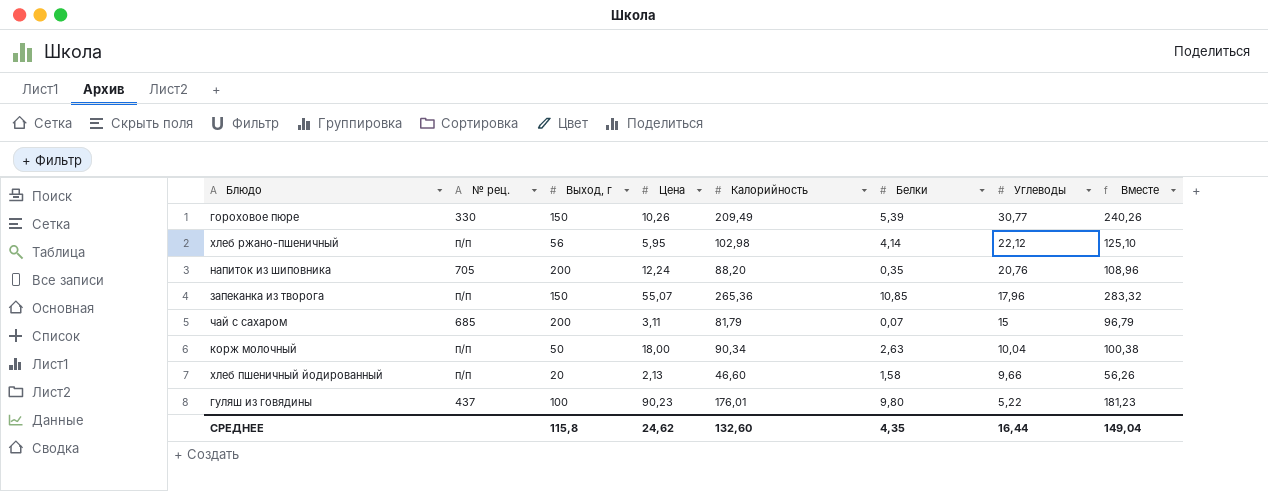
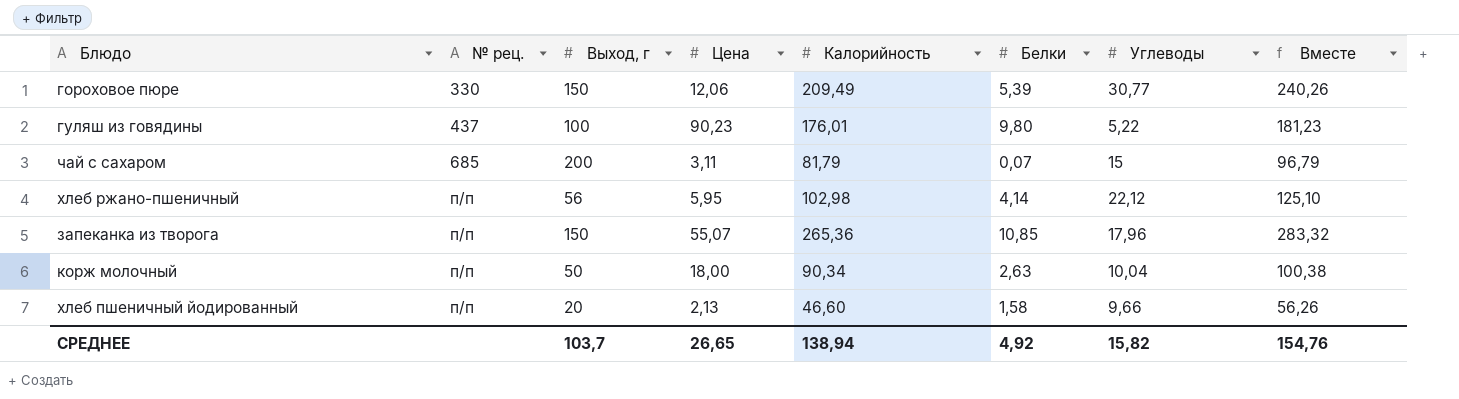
row order: Углеводы descending -> № рец. ascending
row напиток из шиповника: 705 | 200 | 12,24 | 88,20 | 0,35 | 20,76 | 108,96 -> none
гороховое пюре | Цена: 10,26 -> 12,06
СРЕДНЕЕ | Выход, г: 115,8 -> 103,7
СРЕДНЕЕ | Цена: 24,62 -> 26,65
СРЕДНЕЕ | Калорийность: 132,60 -> 138,94
СРЕДНЕЕ | Белки: 4,35 -> 4,92
СРЕДНЕЕ | Углеводы: 16,44 -> 15,82
СРЕДНЕЕ | Вместе: 149,04 -> 154,76

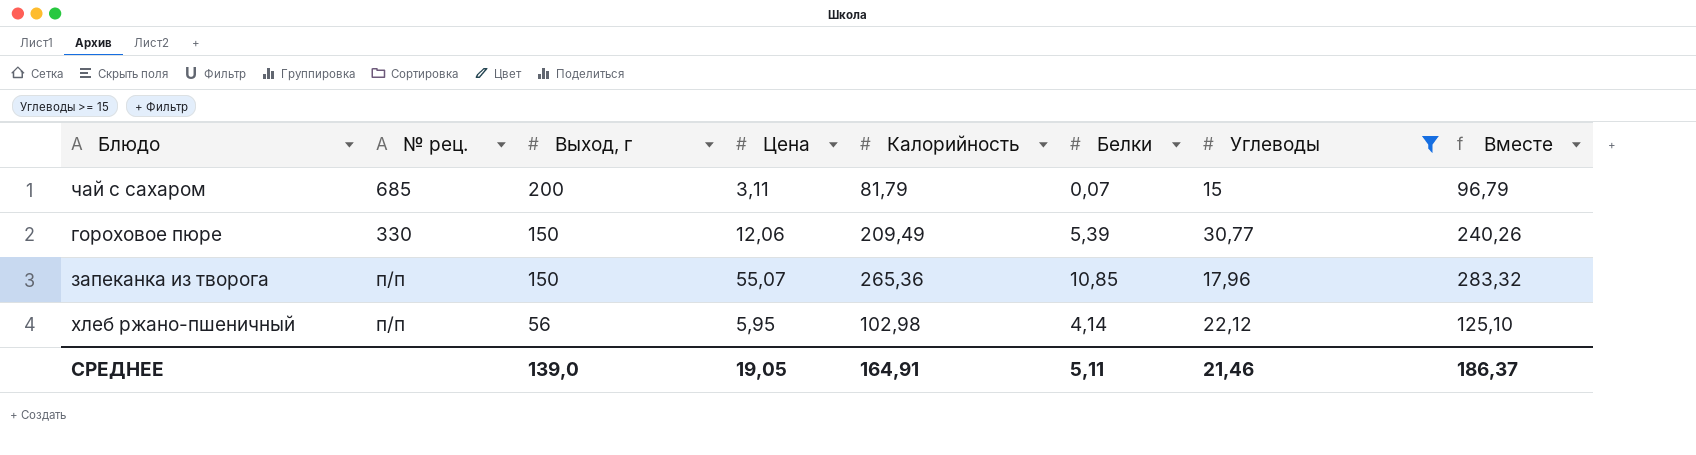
filter: none -> Углеводы >= 15
row order: № рец. ascending -> Выход, г descending
СРЕДНЕЕ | Выход, г: 103,7 -> 139,0
СРЕДНЕЕ | Цена: 26,65 -> 19,05
СРЕДНЕЕ | Калорийность: 138,94 -> 164,91
СРЕДНЕЕ | Белки: 4,92 -> 5,11
СРЕДНЕЕ | Углеводы: 15,82 -> 21,46
СРЕДНЕЕ | Вместе: 154,76 -> 186,37

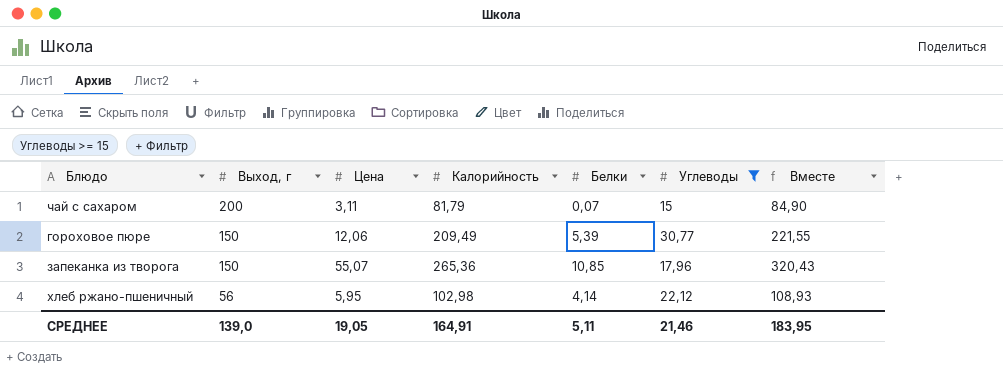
column № рец. | position: 2 -> none
column Вместе | formula: [Калорийность] + [Углеводы] -> [Цена] + [Калорийность]
СРЕДНЕЕ | Вместе: 186,37 -> 183,95

